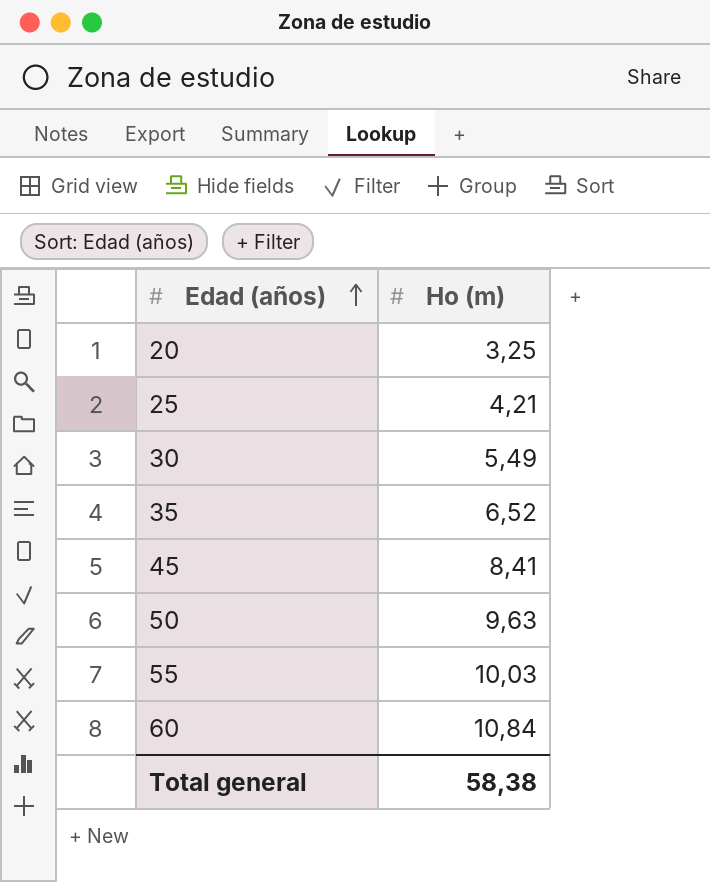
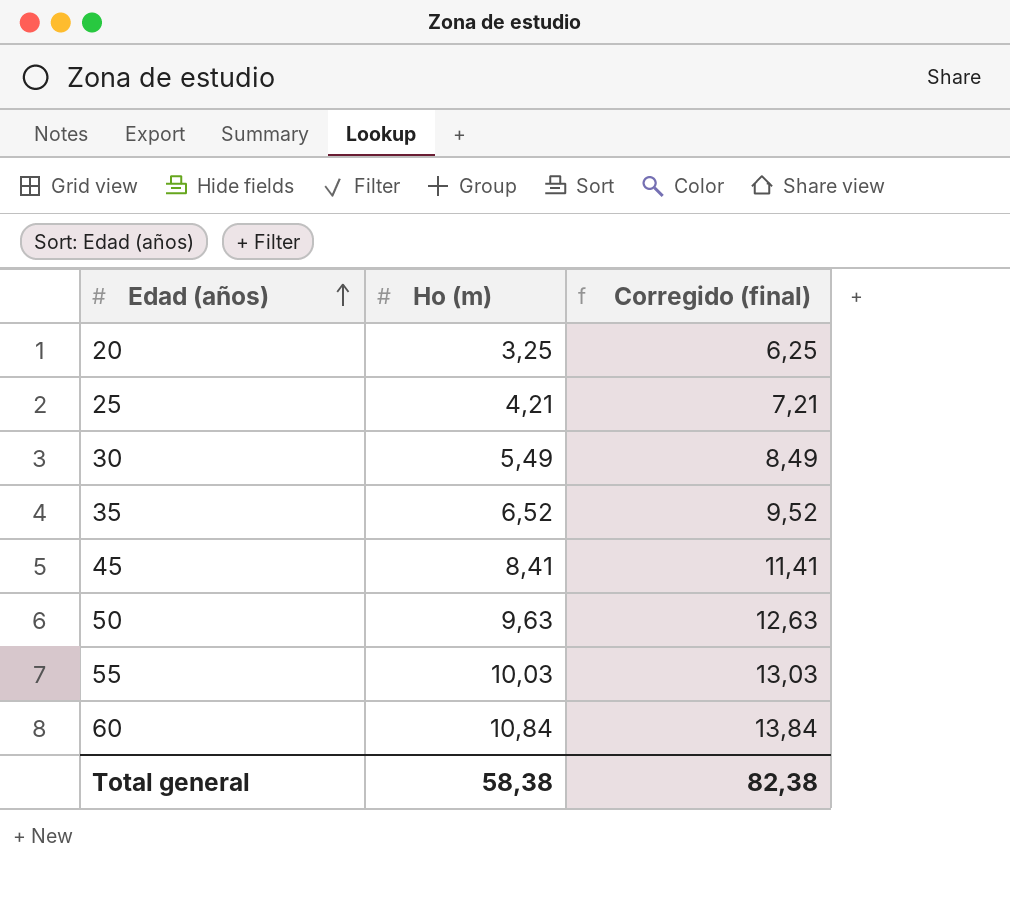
column Corregido (final) | formula: none -> [Ho (m)] + 3

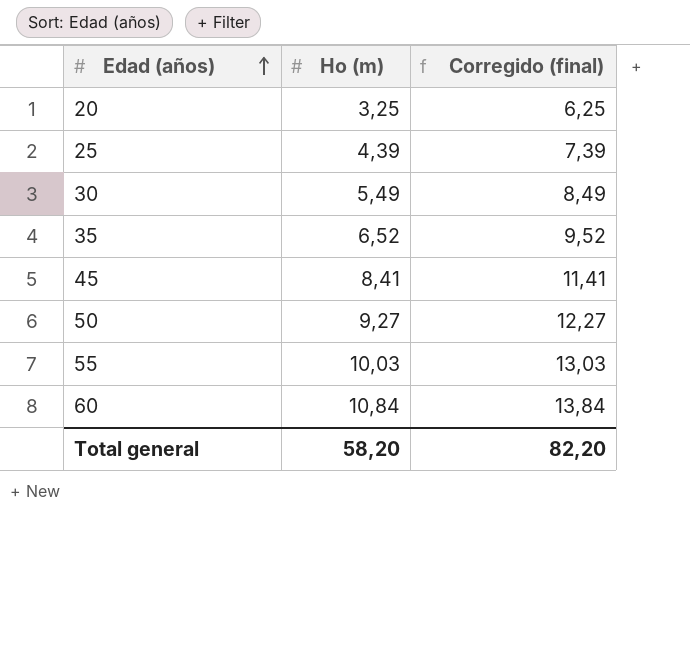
25 | Ho (m): 4,21 -> 4,39
25 | Corregido (final): 7,21 -> 7,39
50 | Ho (m): 9,63 -> 9,27
50 | Corregido (final): 12,63 -> 12,27
Total general | Ho (m): 58,38 -> 58,20
Total general | Corregido (final): 82,38 -> 82,20

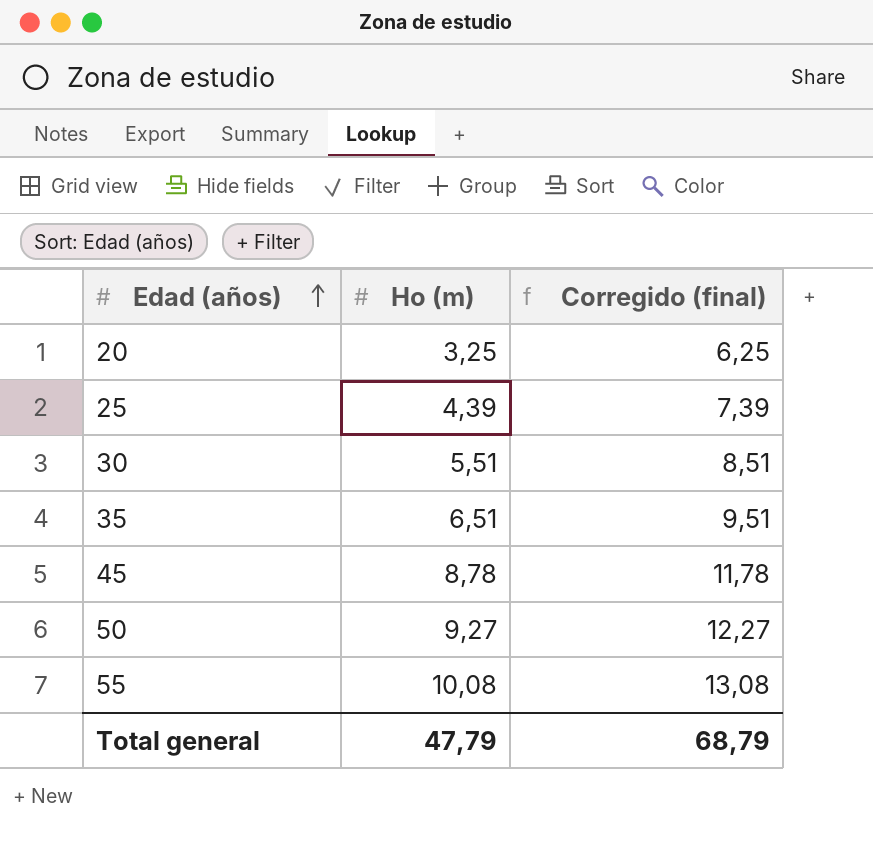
row 60: 10,84 | 13,84 -> none
30 | Ho (m): 5,49 -> 5,51
30 | Corregido (final): 8,49 -> 8,51
35 | Ho (m): 6,52 -> 6,51
35 | Corregido (final): 9,52 -> 9,51
45 | Ho (m): 8,41 -> 8,78
45 | Corregido (final): 11,41 -> 11,78
55 | Ho (m): 10,03 -> 10,08
55 | Corregido (final): 13,03 -> 13,08
Total general | Ho (m): 58,20 -> 47,79
Total general | Corregido (final): 82,20 -> 68,79

